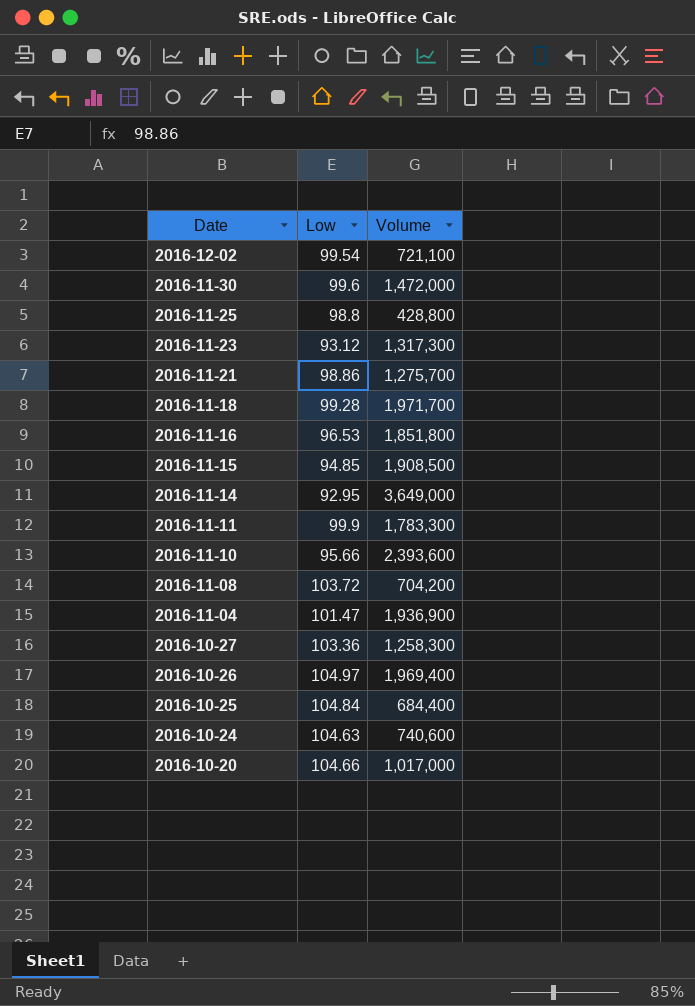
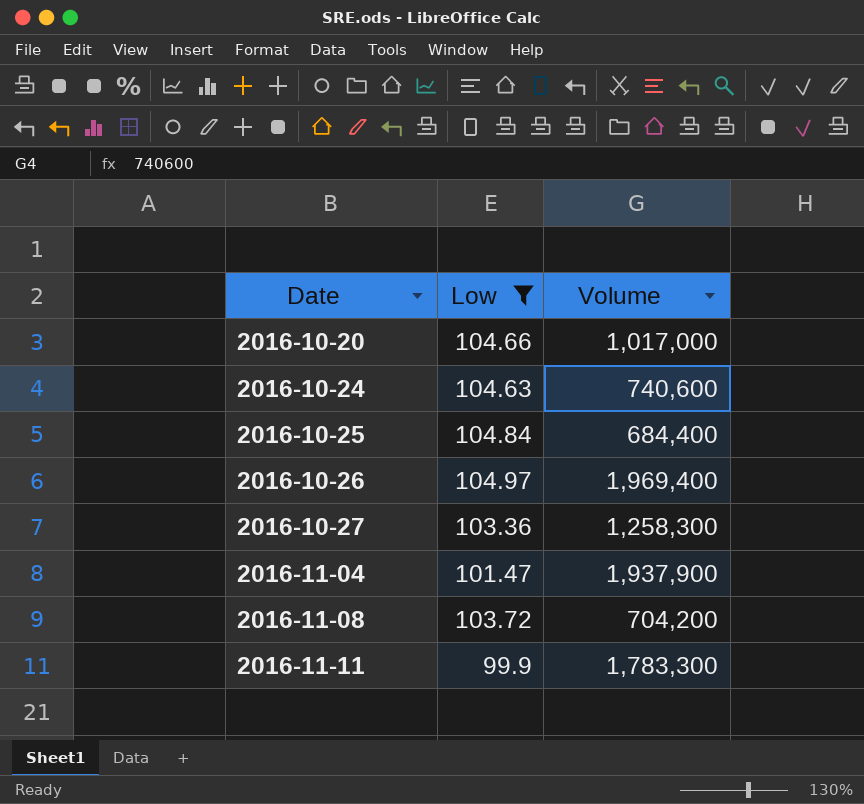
filter: none -> Low >= 99.9
row order: Date descending -> Date ascending
2016-11-04 | Volume: 1,936,900 -> 1,937,900

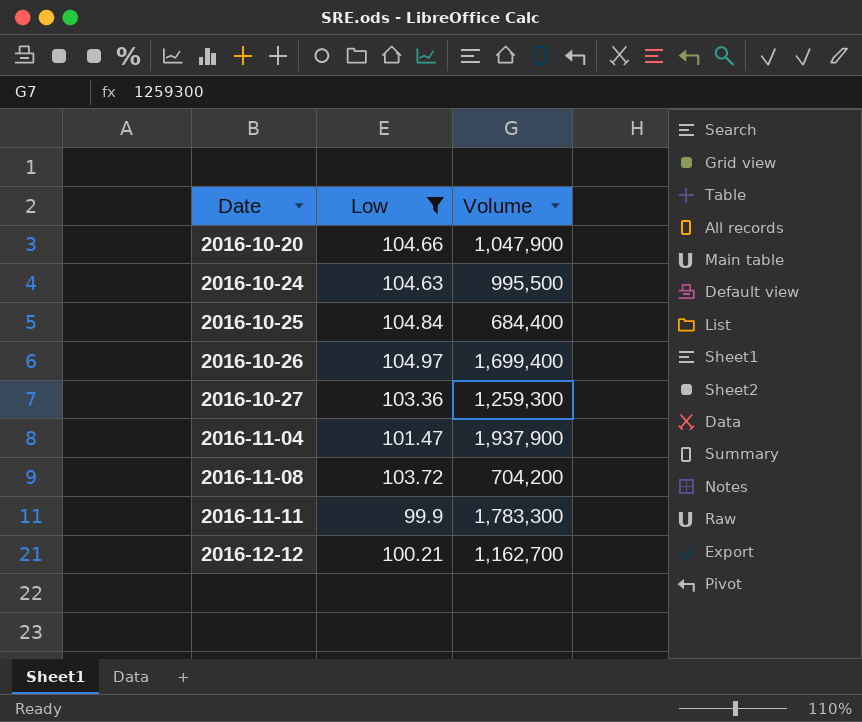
2016-10-20 | Volume: 1,017,000 -> 1,047,900
2016-10-24 | Volume: 740,600 -> 995,500
2016-10-26 | Volume: 1,969,400 -> 1,699,400
2016-10-27 | Volume: 1,258,300 -> 1,259,300
row 2016-12-12: none -> 100.21 | 1,162,700

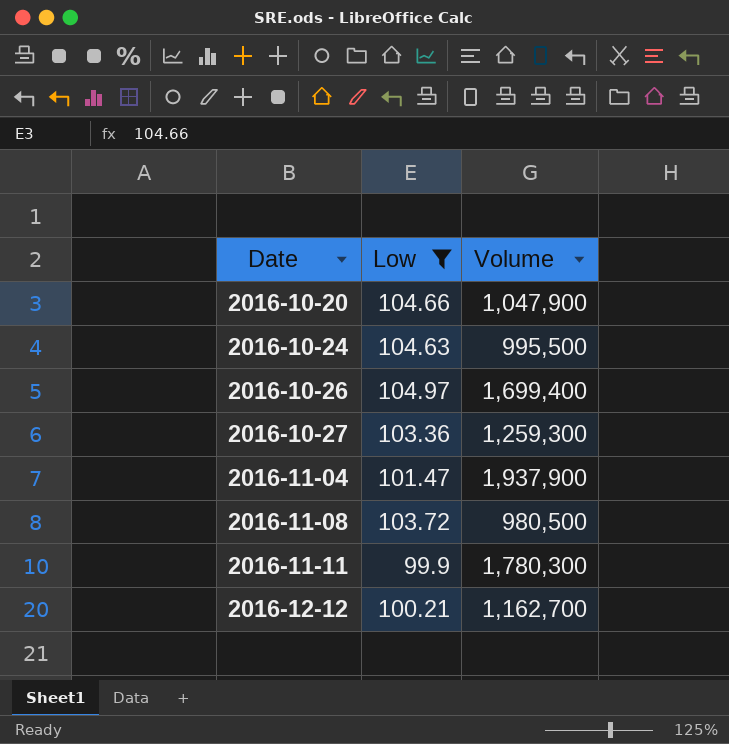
row 2016-10-25: 104.84 | 684,400 -> none
2016-11-08 | Volume: 704,200 -> 980,500
2016-11-11 | Volume: 1,783,300 -> 1,780,300

